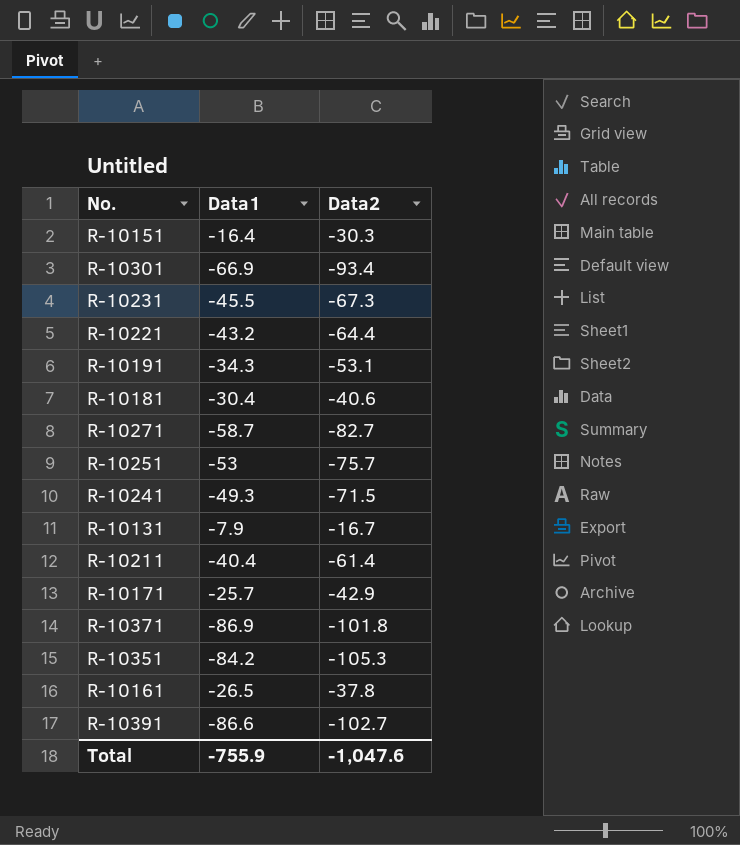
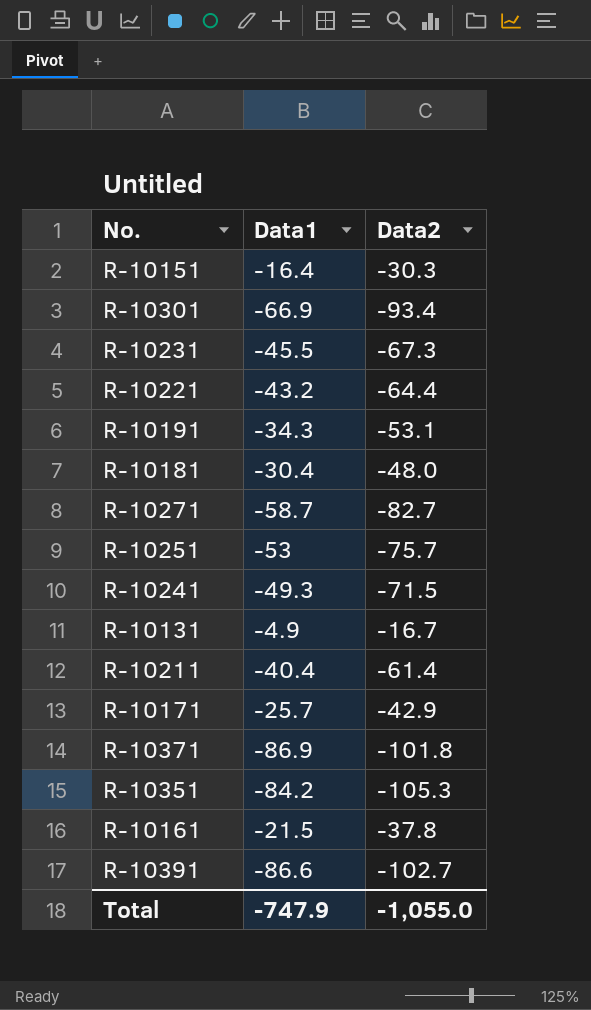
R-10181 | Data2: -40.6 -> -48.0
R-10131 | Data1: -7.9 -> -4.9
R-10161 | Data1: -26.5 -> -21.5
Total | Data1: -755.9 -> -747.9
Total | Data2: -1,047.6 -> -1,055.0

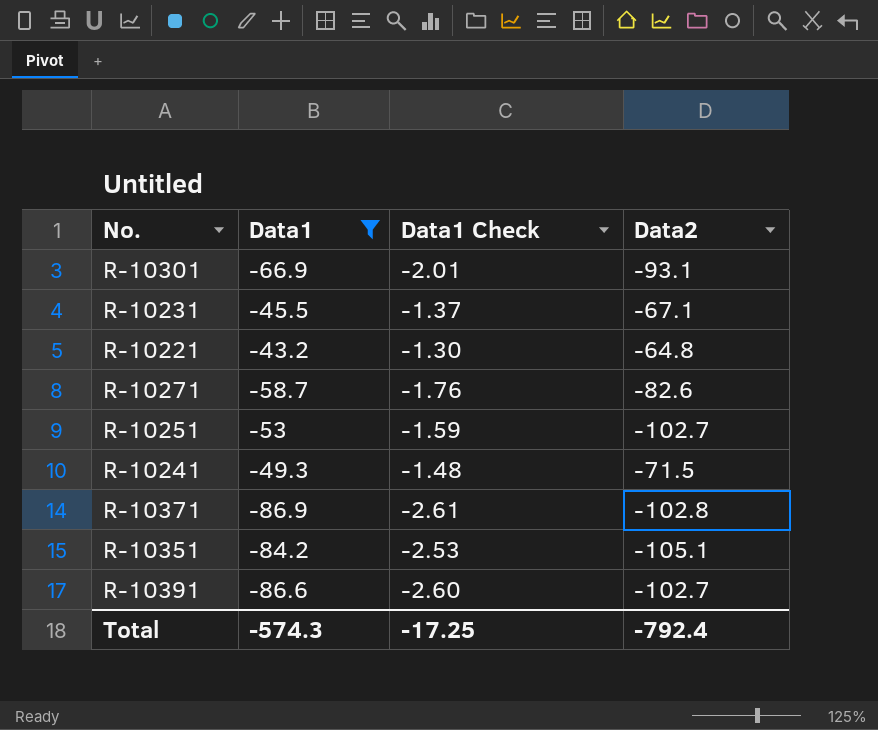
filter: none -> Data1 <= -43.2
column Data1 Check | formula: none -> [Data1] * 0.03
R-10301 | Data2: -93.4 -> -93.1
R-10231 | Data2: -67.3 -> -67.1
R-10221 | Data2: -64.4 -> -64.8
R-10271 | Data2: -82.7 -> -82.6
R-10251 | Data2: -75.7 -> -102.7
R-10371 | Data2: -101.8 -> -102.8
R-10351 | Data2: -105.3 -> -105.1
Total | Data1: -747.9 -> -574.3
Total | Data2: -1,055.0 -> -792.4

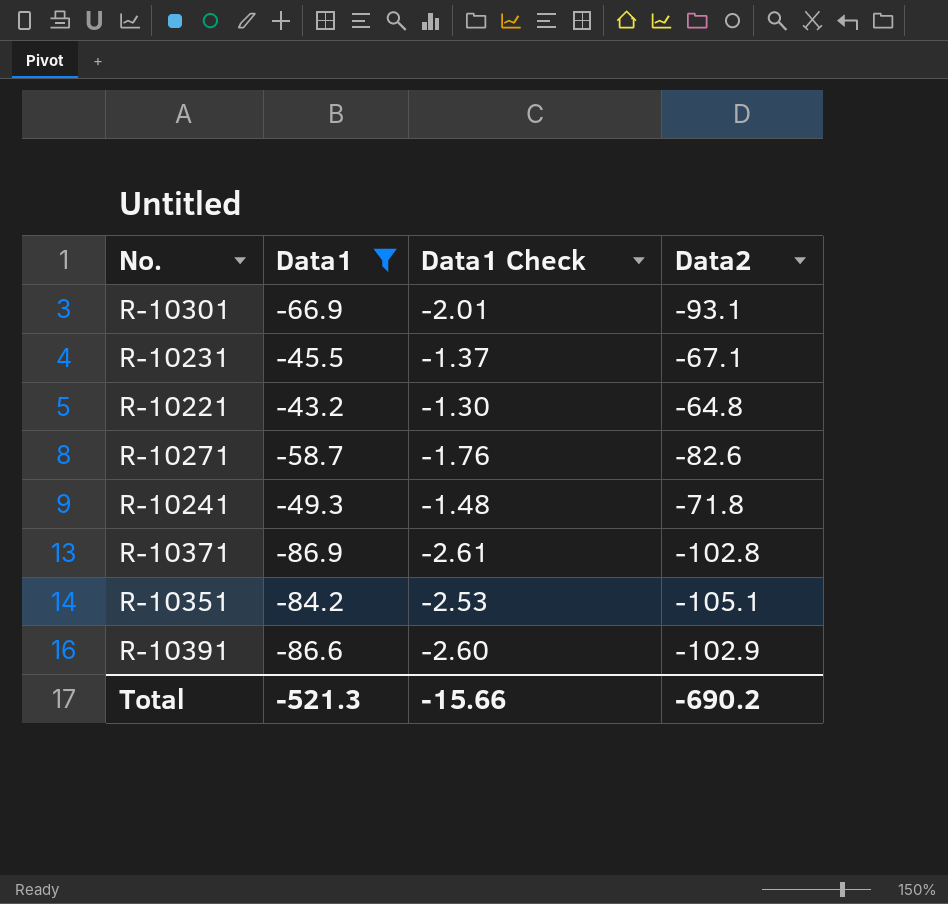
row R-10251: -53 | -1.59 | -102.7 -> none
R-10241 | Data2: -71.5 -> -71.8
R-10391 | Data2: -102.7 -> -102.9
Total | Data1: -574.3 -> -521.3
Total | Data1 Check: -17.25 -> -15.66
Total | Data2: -792.4 -> -690.2

